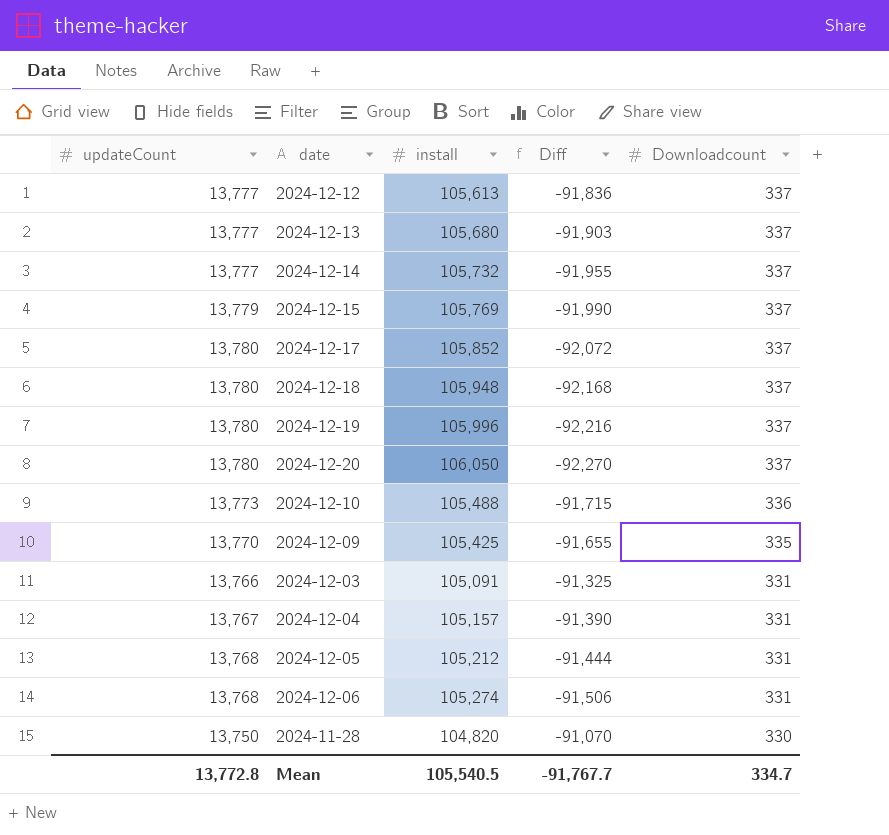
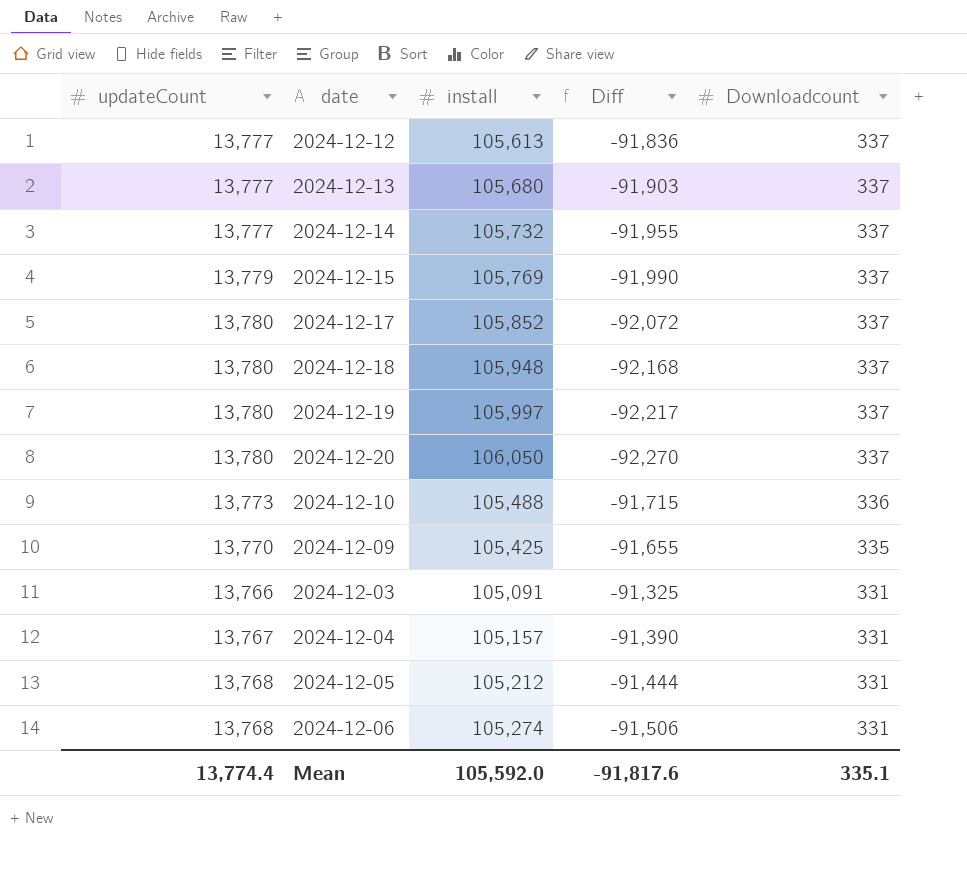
row 2024-11-28: 13,750 | 104,820 | -91,070 | 330 -> none
2024-12-19 | install: 105,996 -> 105,997
2024-12-19 | Diff: -92,216 -> -92,217
Mean | updateCount: 13,772.8 -> 13,774.4
Mean | install: 105,540.5 -> 105,592.0
Mean | Diff: -91,767.7 -> -91,817.6
Mean | Downloadcount: 334.7 -> 335.1

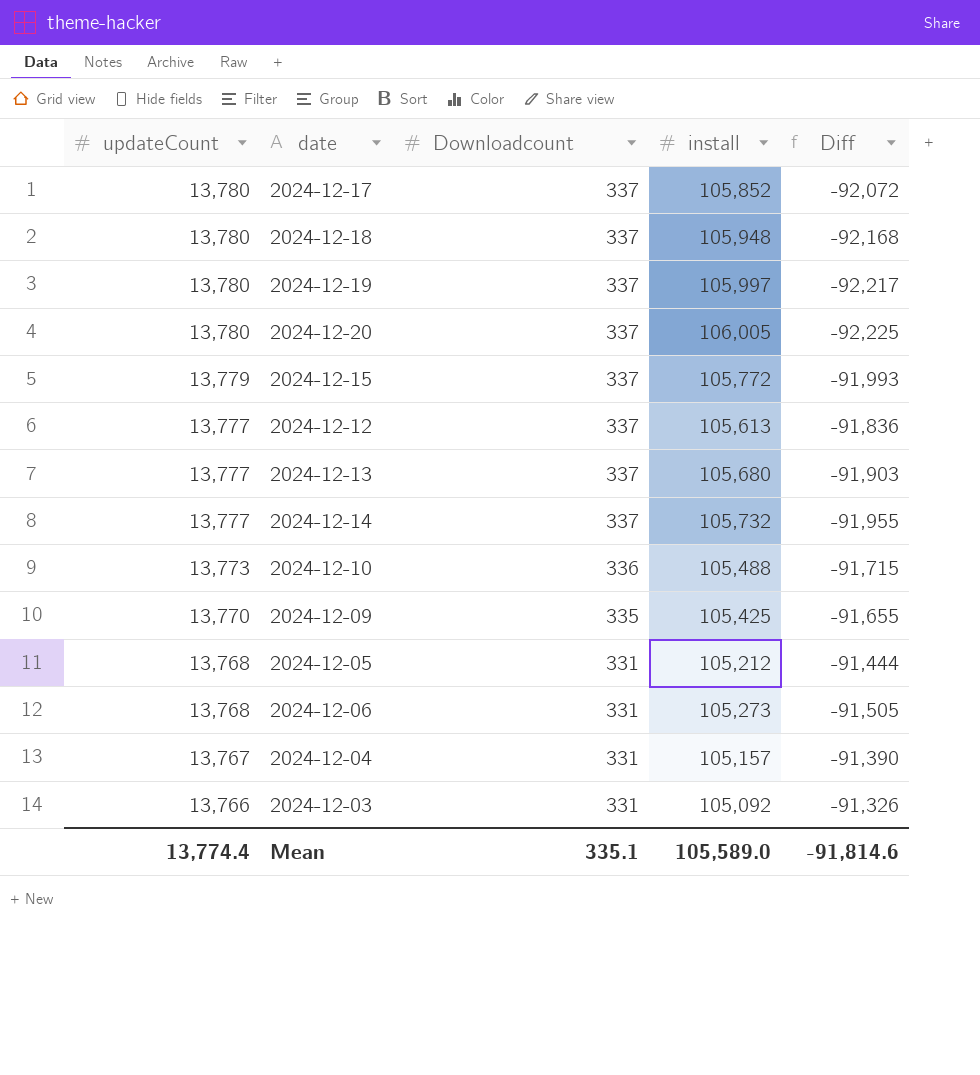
row order: Downloadcount descending -> updateCount descending
column Downloadcount | position: 5 -> 3
2024-12-20 | install: 106,050 -> 106,005
2024-12-20 | Diff: -92,270 -> -92,225
2024-12-15 | install: 105,769 -> 105,772
2024-12-15 | Diff: -91,990 -> -91,993
2024-12-06 | install: 105,274 -> 105,273
2024-12-06 | Diff: -91,506 -> -91,505
2024-12-03 | install: 105,091 -> 105,092
2024-12-03 | Diff: -91,325 -> -91,326
Mean | install: 105,592.0 -> 105,589.0
Mean | Diff: -91,817.6 -> -91,814.6

